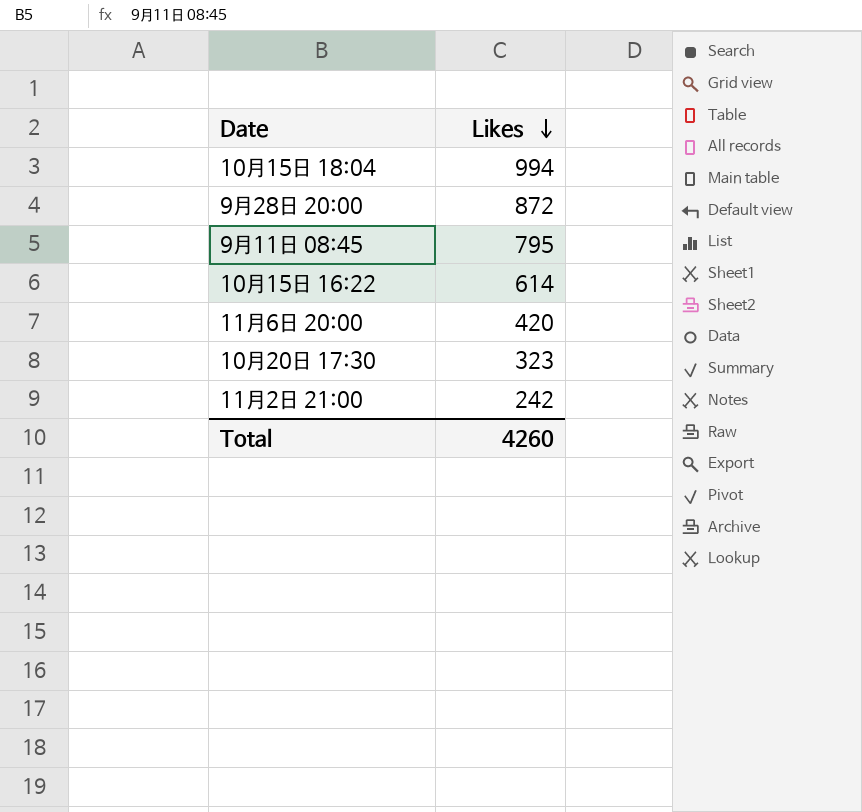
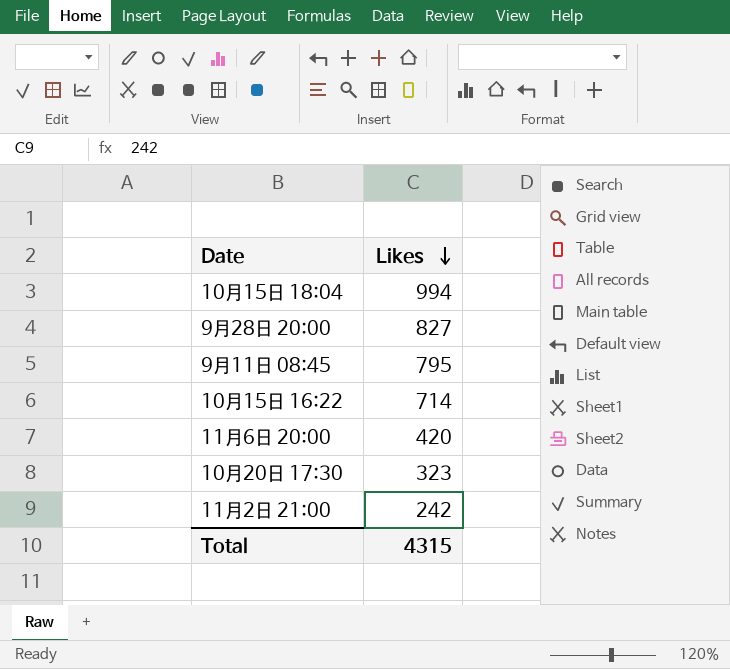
9月28日 20:00 | Likes: 872 -> 827
10月15日 16:22 | Likes: 614 -> 714
Total | Likes: 4260 -> 4315

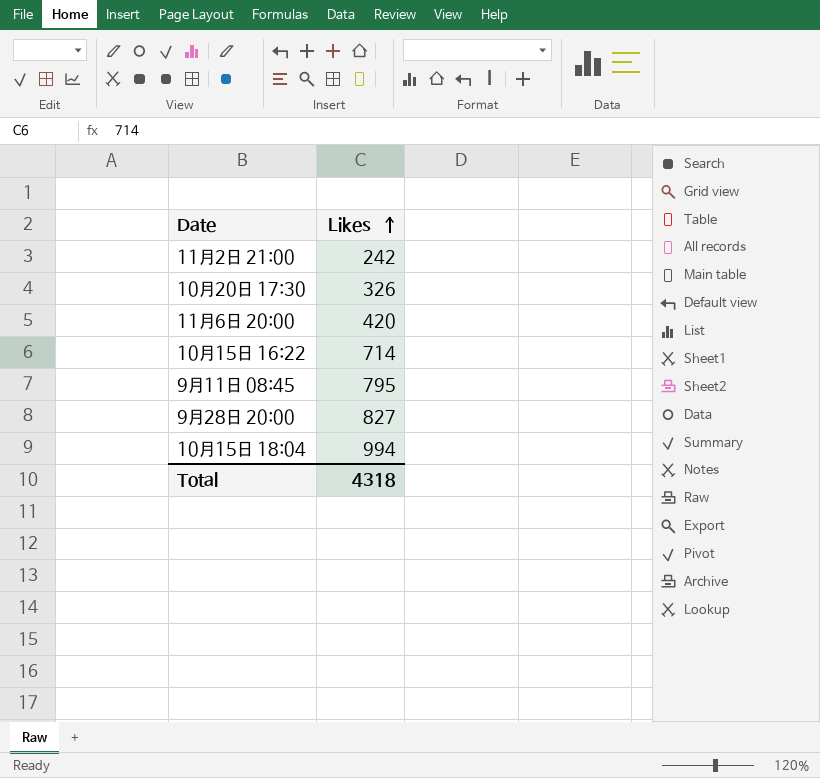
row order: Likes descending -> Likes ascending
10月20日 17:30 | Likes: 323 -> 326
Total | Likes: 4315 -> 4318

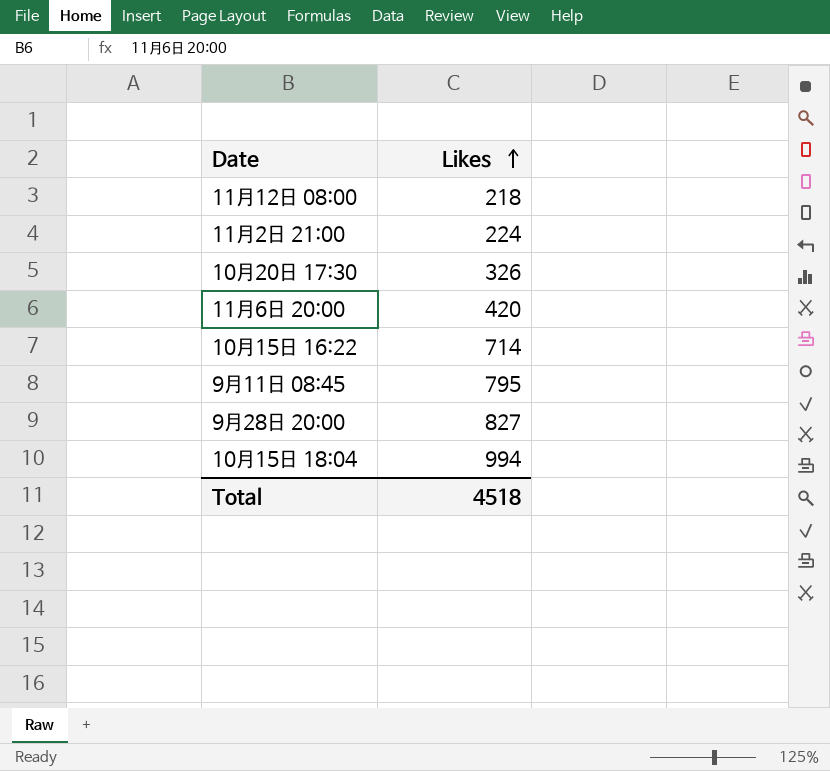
row 11月12日 08:00: none -> 218
11月2日 21:00 | Likes: 242 -> 224
Total | Likes: 4318 -> 4518

